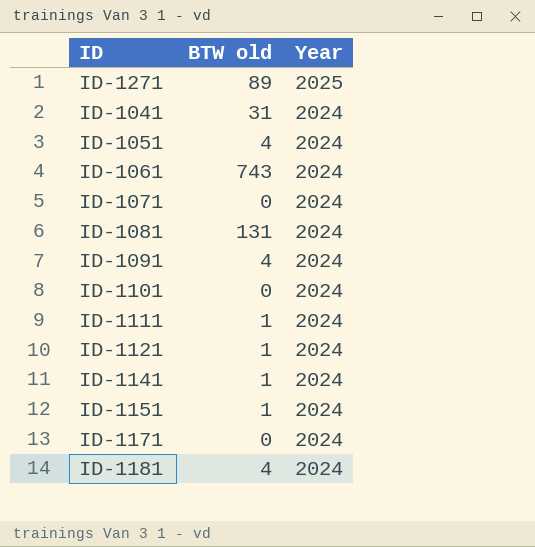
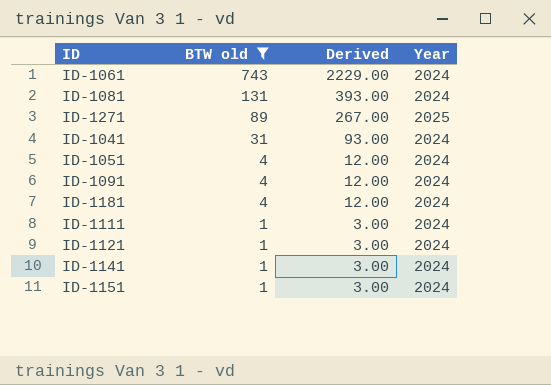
filter: none -> BTW old != 0
row order: Year descending -> BTW old descending
column Derived | formula: none -> [BTW old] * 3

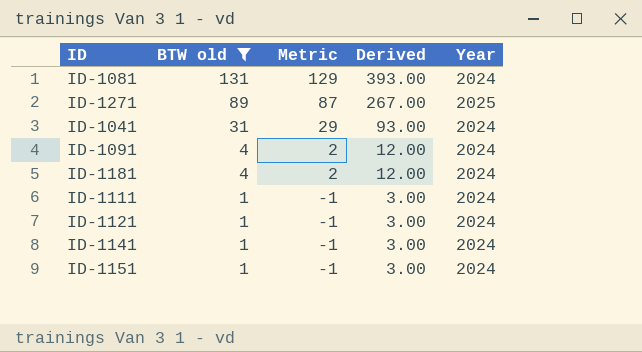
column Metric | formula: none -> [BTW old] - 2
row ID-1061: 743 | 2229.00 | 2024 -> none
row ID-1051: 4 | 12.00 | 2024 -> none

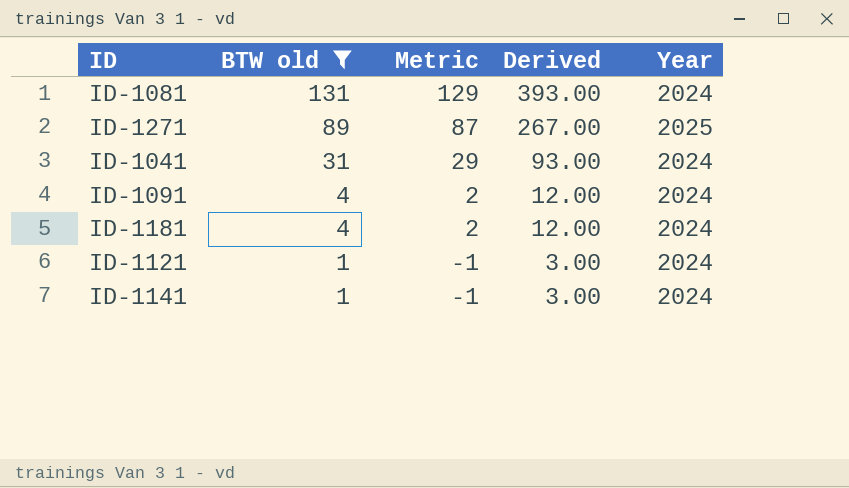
row ID-1111: 1 | -1 | 3.00 | 2024 -> none
row ID-1151: 1 | -1 | 3.00 | 2024 -> none

